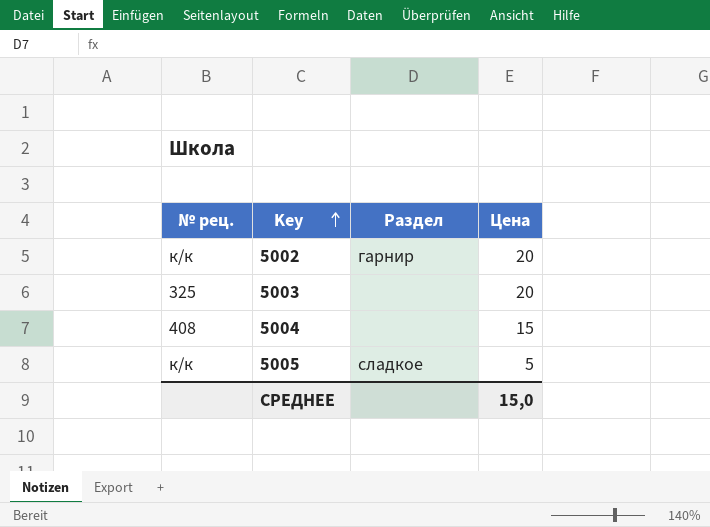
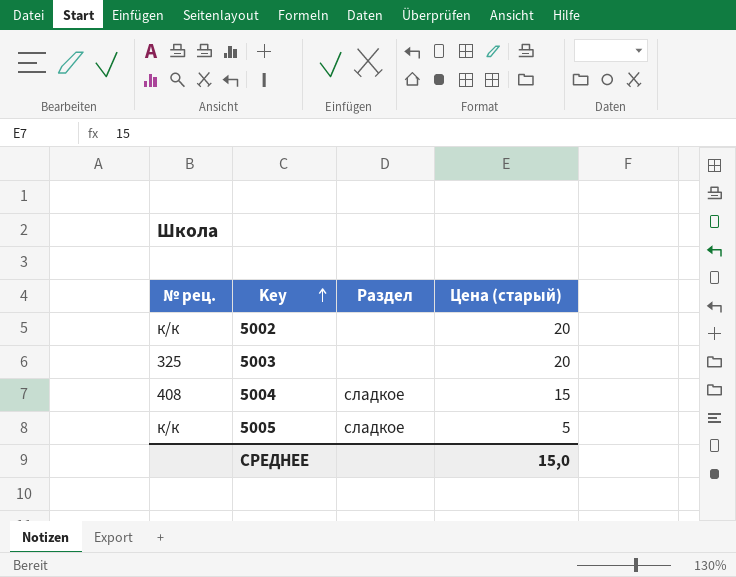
column name: Цена -> Цена (старый)
5002 | Раздел: гарнир -> none
5004 | Раздел: none -> сладкое

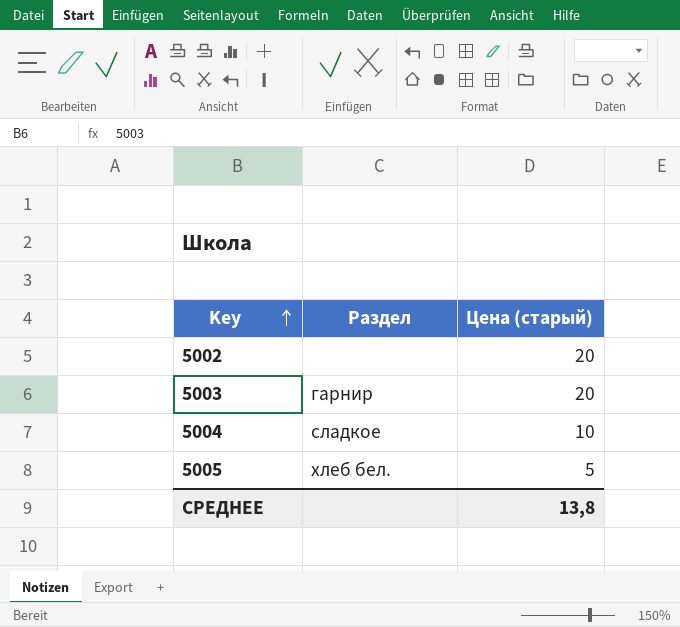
column № рец. | position: 1 -> none
5003 | Раздел: none -> гарнир
5004 | Цена (старый): 15 -> 10
5005 | Раздел: сладкое -> хлеб бел.
СРЕДНЕЕ | Цена (старый): 15,0 -> 13,8

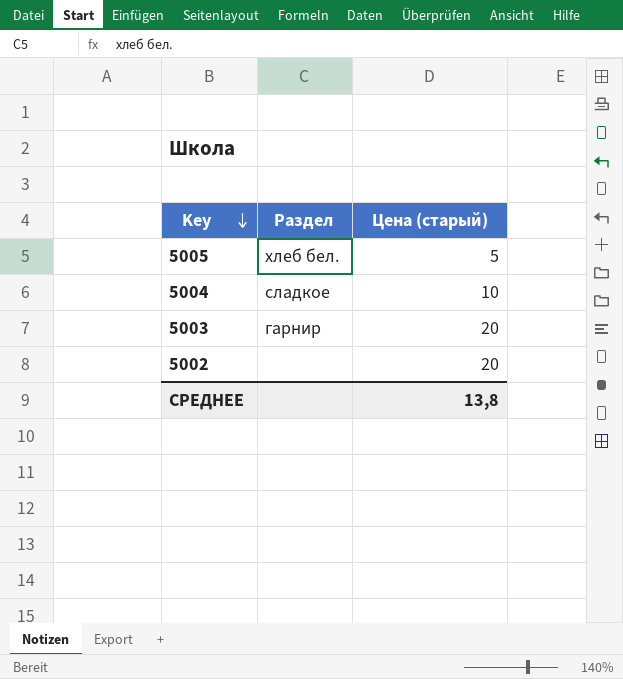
row order: Key ascending -> Key descending

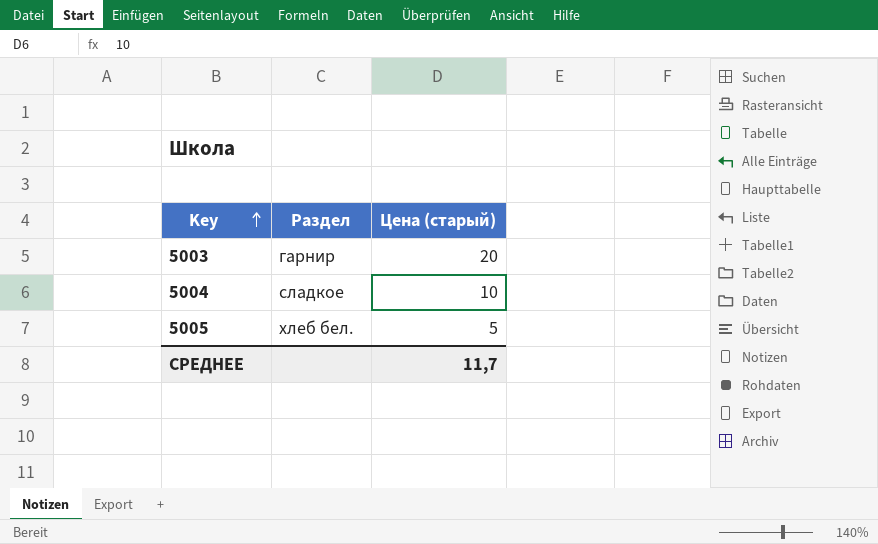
row order: Key descending -> Key ascending
row 5002: none | 20 -> none
СРЕДНЕЕ | Цена (старый): 13,8 -> 11,7

